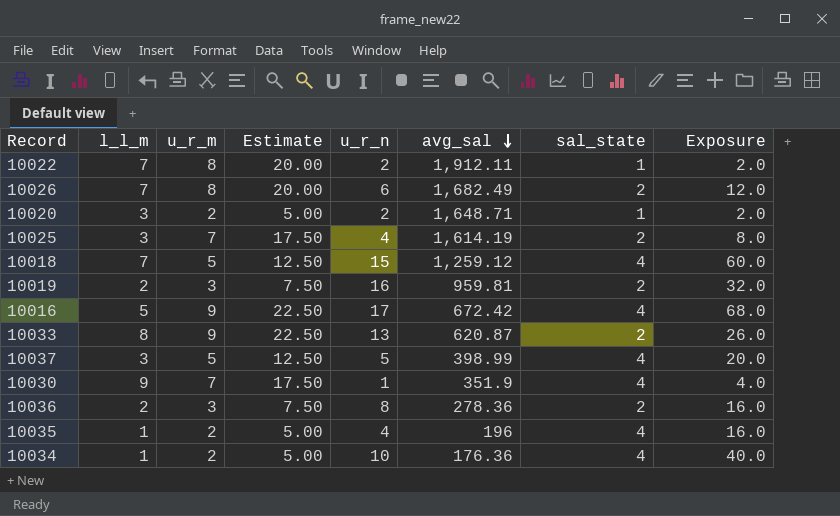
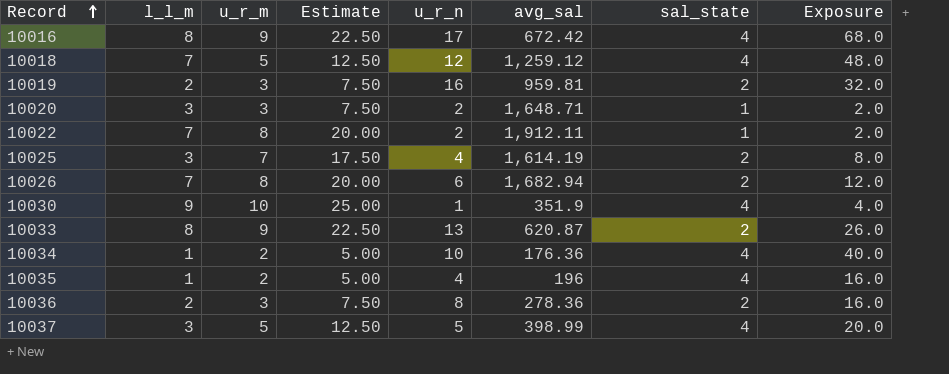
row order: avg_sal descending -> Record ascending
10016 | l_l_m: 5 -> 8
10018 | u_r_n: 15 -> 12
10018 | Exposure: 60.0 -> 48.0
10020 | u_r_m: 2 -> 3
10020 | Estimate: 5.00 -> 7.50
10026 | avg_sal: 1,682.49 -> 1,682.94
10030 | u_r_m: 7 -> 10
10030 | Estimate: 17.50 -> 25.00

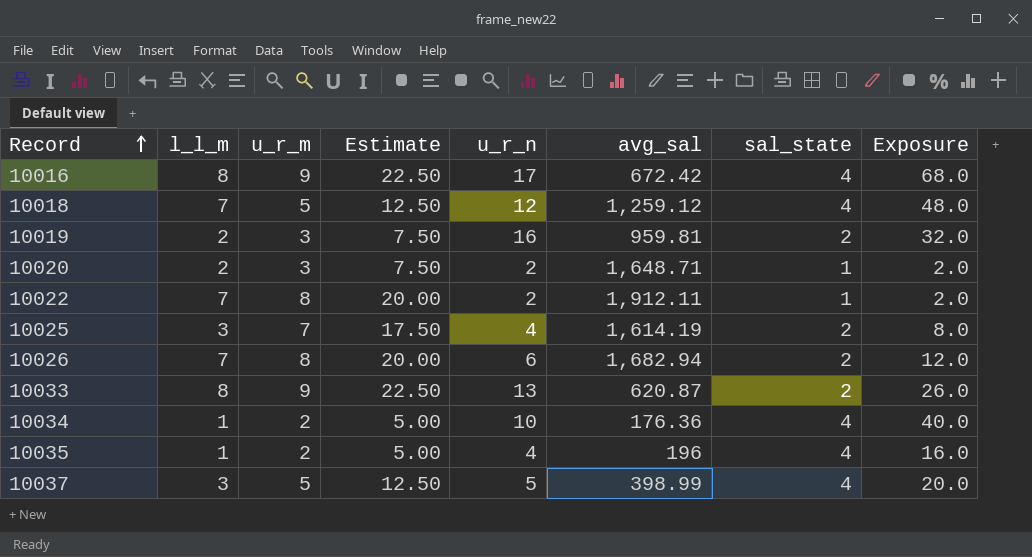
row 10030: 9 | 10 | 25.00 | 1 | 351.9 | 4 | 4.0 -> none
row 10036: 2 | 3 | 7.50 | 8 | 278.36 | 2 | 16.0 -> none
10020 | l_l_m: 3 -> 2

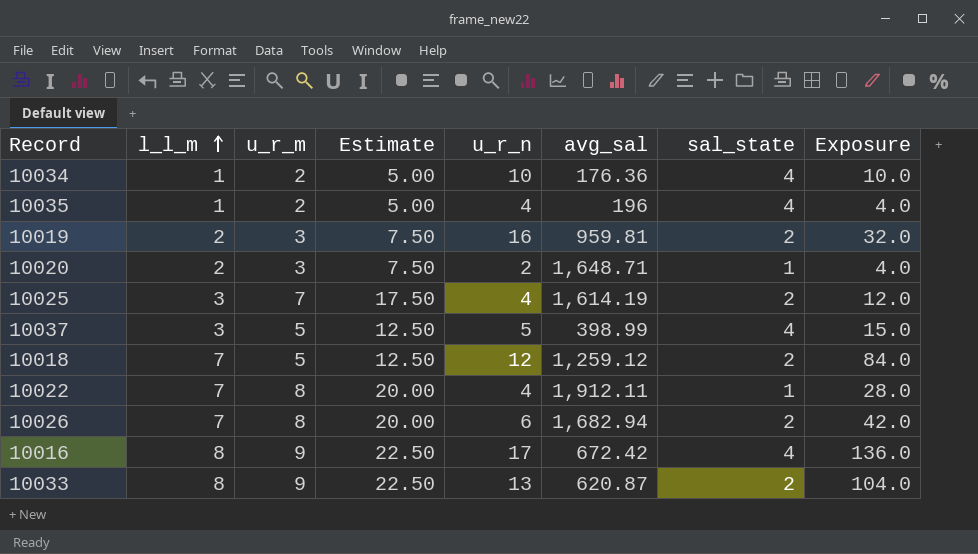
row order: Record ascending -> l_l_m ascending
column Exposure | formula: [u_r_n] * [sal_state] -> [l_l_m] * [u_r_n]
10018 | sal_state: 4 -> 2
10022 | u_r_n: 2 -> 4

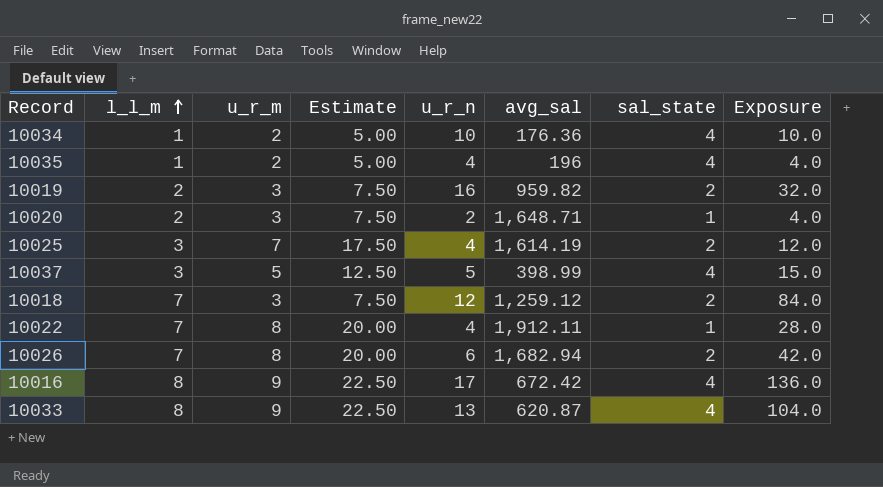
10019 | avg_sal: 959.81 -> 959.82
10018 | u_r_m: 5 -> 3
10018 | Estimate: 12.50 -> 7.50
10033 | sal_state: 2 -> 4

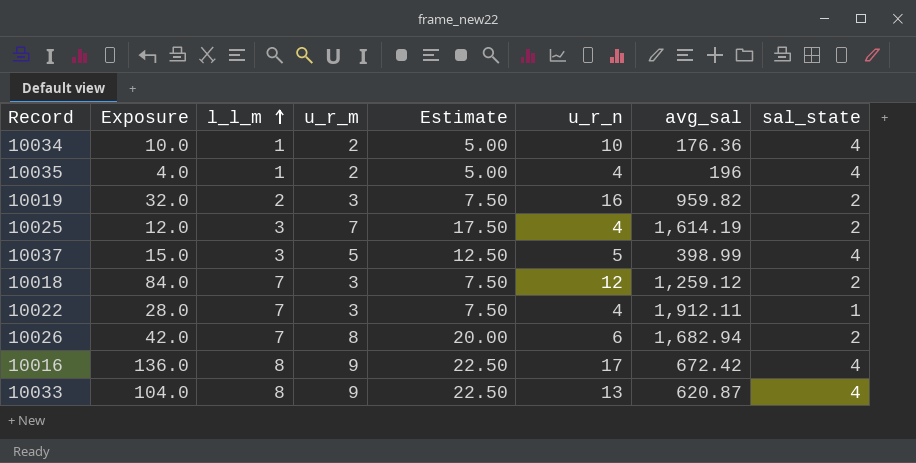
column Exposure | position: 8 -> 2
row 10020: 2 | 3 | 7.50 | 2 | 1,648.71 | 1 | 4.0 -> none
10022 | u_r_m: 8 -> 3
10022 | Estimate: 20.00 -> 7.50

